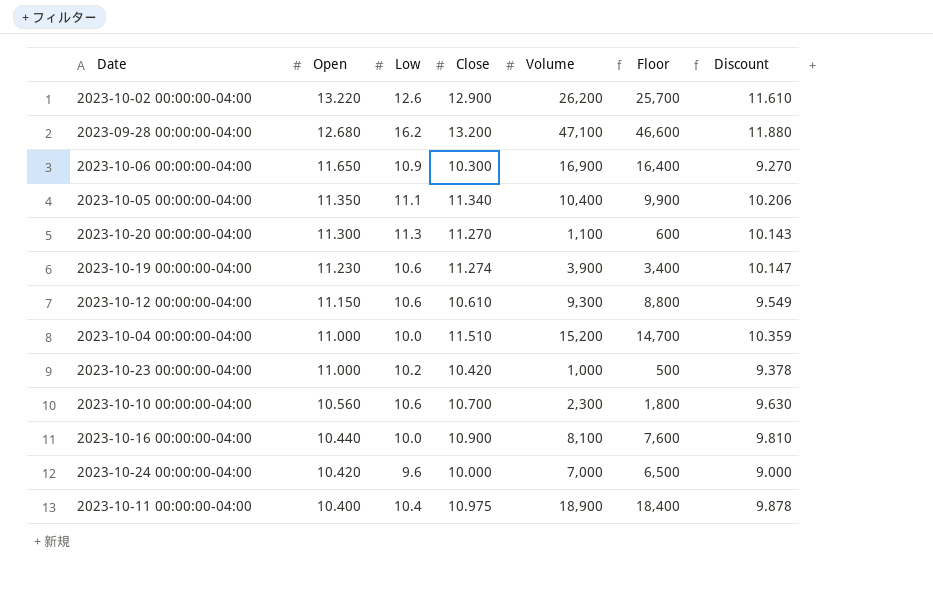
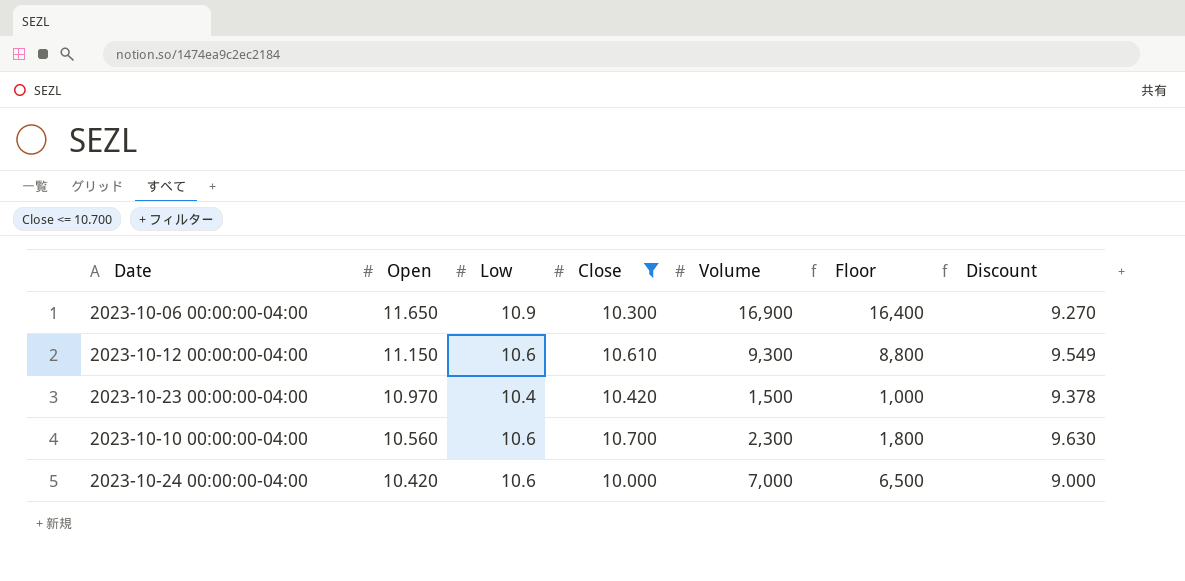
filter: none -> Close <= 10.700
2023-10-23 00:00:00-04:00 | Open: 11.000 -> 10.970
2023-10-23 00:00:00-04:00 | Low: 10.2 -> 10.4
2023-10-23 00:00:00-04:00 | Volume: 1,000 -> 1,500
2023-10-23 00:00:00-04:00 | Floor: 500 -> 1,000
2023-10-24 00:00:00-04:00 | Low: 9.6 -> 10.6

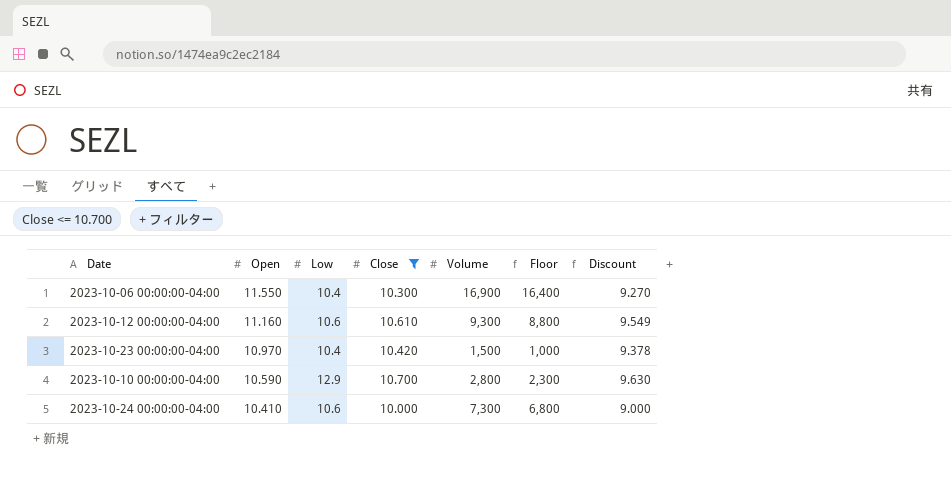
2023-10-06 00:00:00-04:00 | Open: 11.650 -> 11.550
2023-10-06 00:00:00-04:00 | Low: 10.9 -> 10.4
2023-10-12 00:00:00-04:00 | Open: 11.150 -> 11.160
2023-10-10 00:00:00-04:00 | Open: 10.560 -> 10.590
2023-10-10 00:00:00-04:00 | Low: 10.6 -> 12.9
2023-10-10 00:00:00-04:00 | Volume: 2,300 -> 2,800
2023-10-10 00:00:00-04:00 | Floor: 1,800 -> 2,300
2023-10-24 00:00:00-04:00 | Open: 10.420 -> 10.410
2023-10-24 00:00:00-04:00 | Volume: 7,000 -> 7,300
2023-10-24 00:00:00-04:00 | Floor: 6,500 -> 6,800

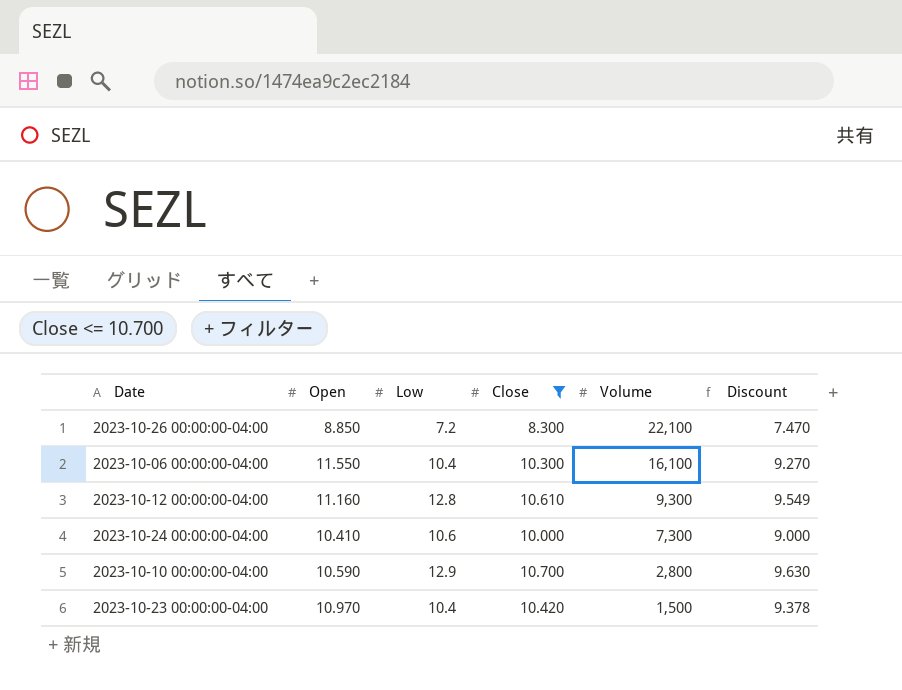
row order: Open descending -> Volume descending
column Floor | formula: [Volume] - 500 -> none
row 2023-10-26 00:00:00-04:00: none -> 8.850 | 7.2 | 8.300 | 22,100 | 7.470
2023-10-06 00:00:00-04:00 | Volume: 16,900 -> 16,100
2023-10-12 00:00:00-04:00 | Low: 10.6 -> 12.8

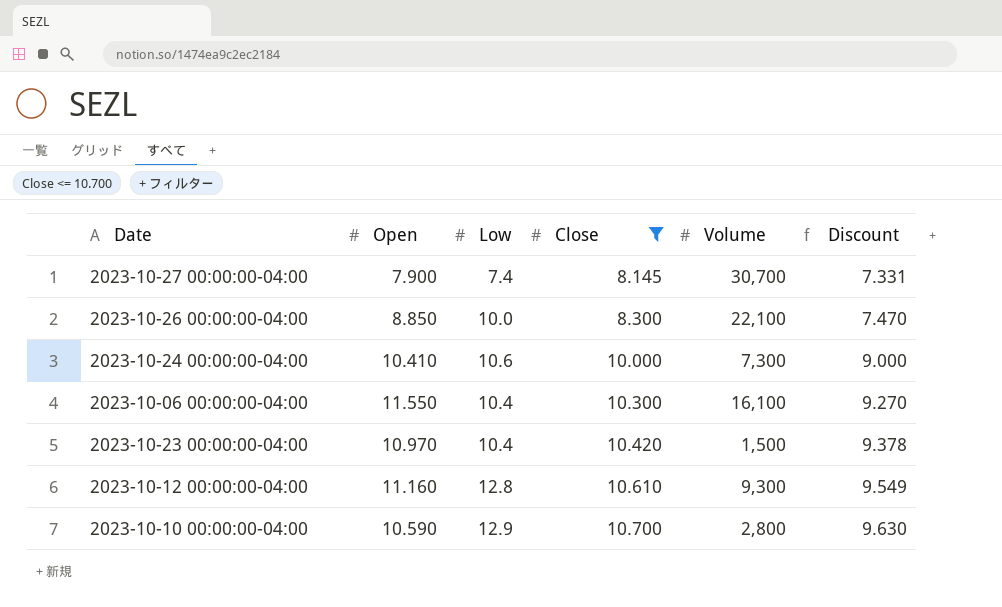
row order: Volume descending -> Close ascending
row 2023-10-27 00:00:00-04:00: none -> 7.900 | 7.4 | 8.145 | 30,700 | 7.331
2023-10-26 00:00:00-04:00 | Low: 7.2 -> 10.0

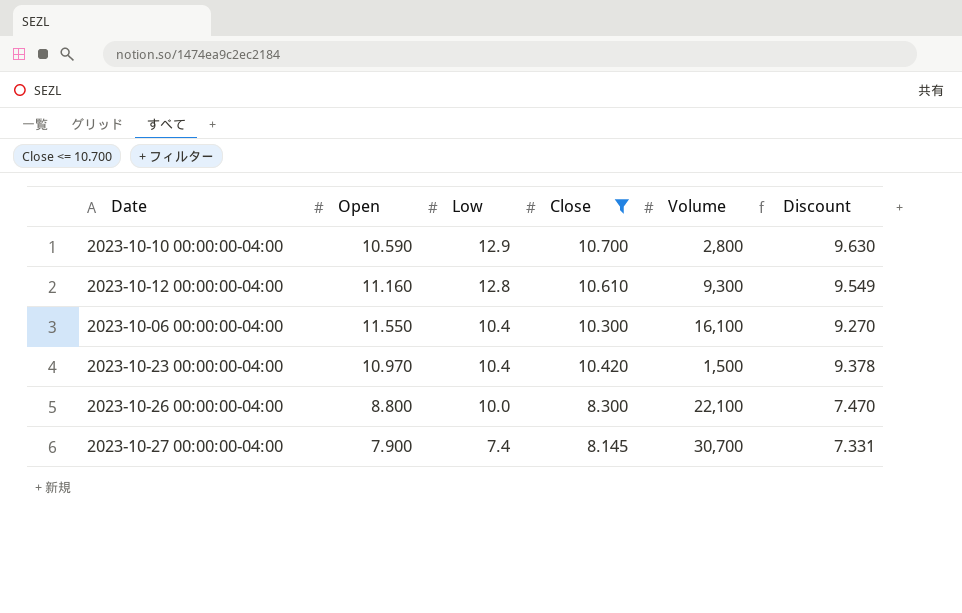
row order: Close ascending -> Low descending
row 2023-10-24 00:00:00-04:00: 10.410 | 10.6 | 10.000 | 7,300 | 9.000 -> none
2023-10-26 00:00:00-04:00 | Open: 8.850 -> 8.800

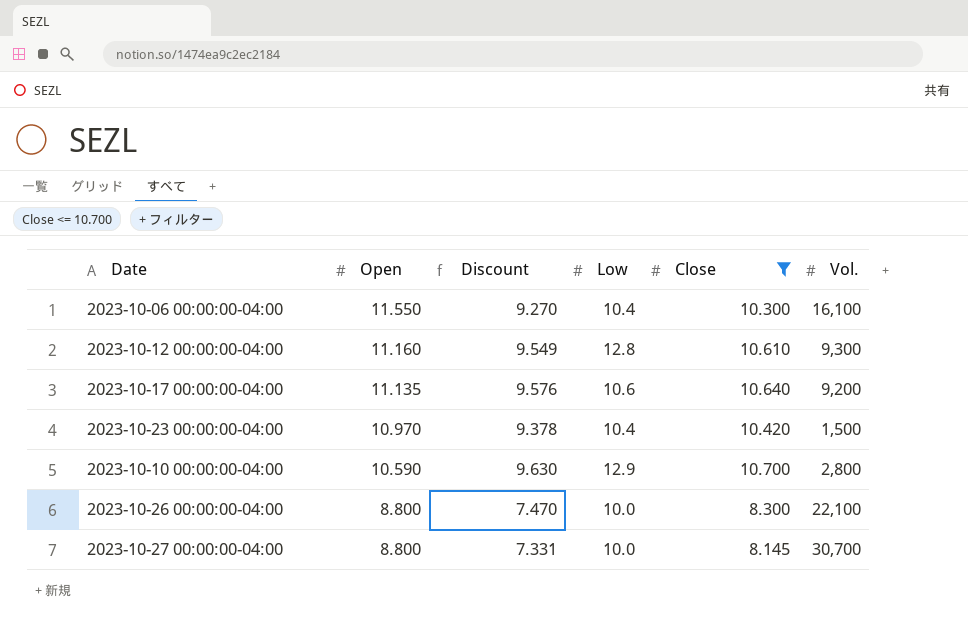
row order: Low descending -> Open descending
column Discount | position: 6 -> 3
column name: Volume -> Vol.
row 2023-10-17 00:00:00-04:00: none -> 11.135 | 9.576 | 10.6 | 10.640 | 9,200
2023-10-27 00:00:00-04:00 | Open: 7.900 -> 8.800
2023-10-27 00:00:00-04:00 | Low: 7.4 -> 10.0

